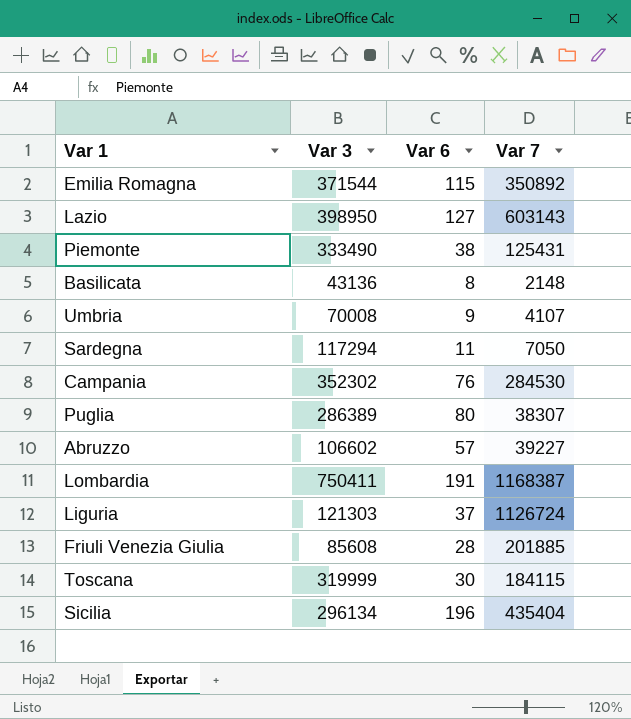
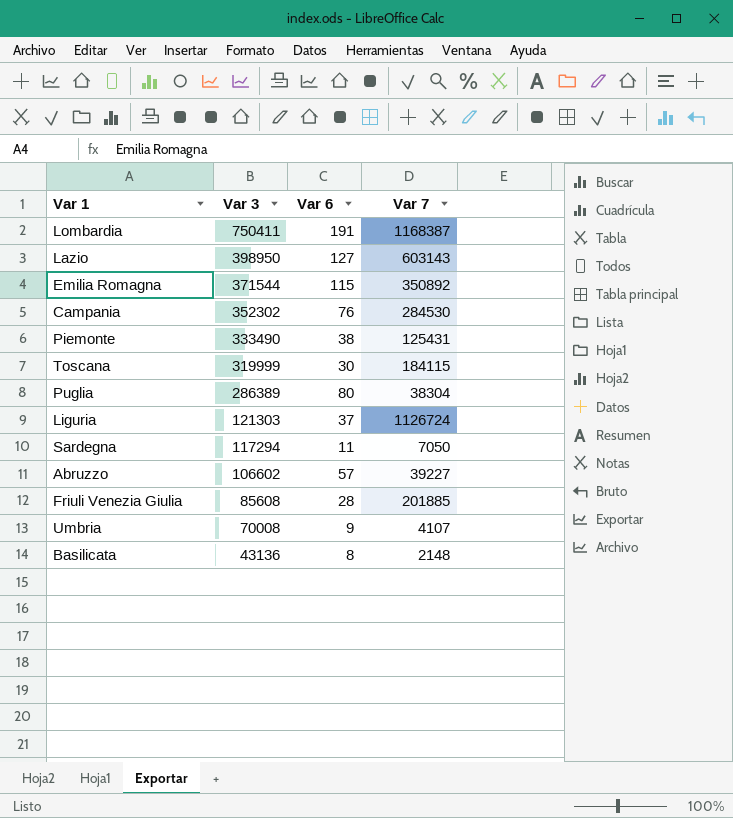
row order: none -> Var 3 descending
row Sicilia: 296134 | 196 | 435404 -> none
Puglia | Var 7: 38307 -> 38304

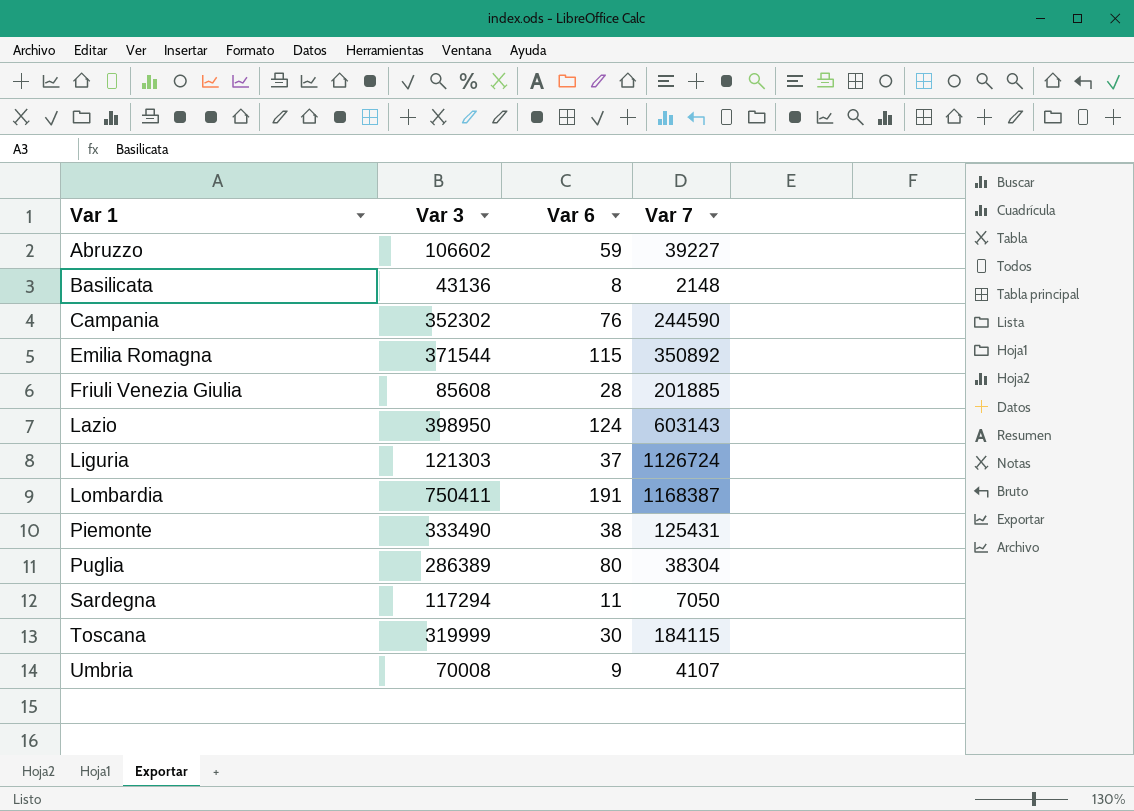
row order: Var 3 descending -> Var 1 ascending
Abruzzo | Var 6: 57 -> 59
Campania | Var 7: 284530 -> 244590
Lazio | Var 6: 127 -> 124

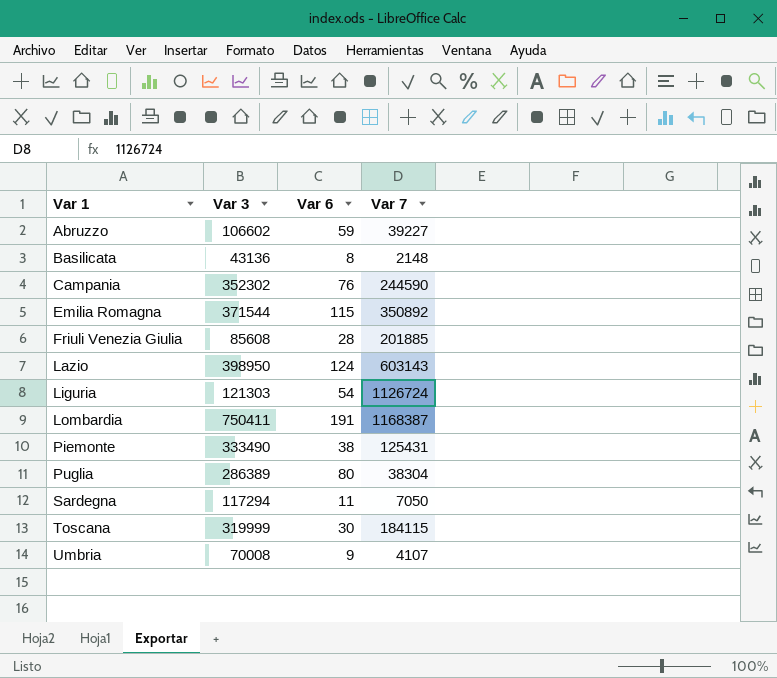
Liguria | Var 6: 37 -> 54

